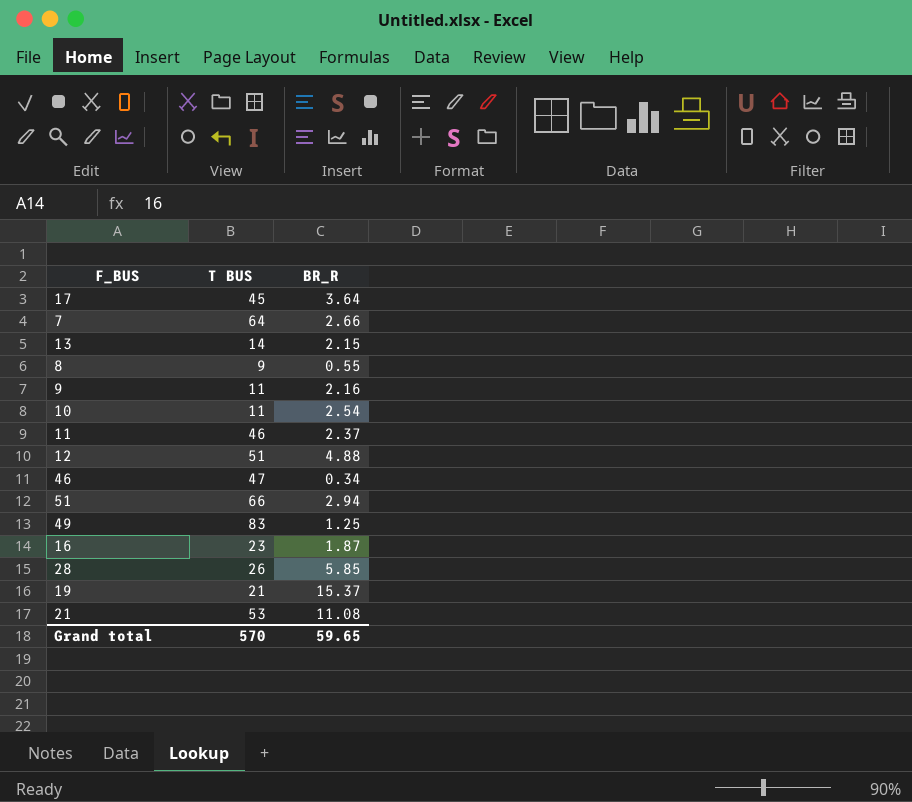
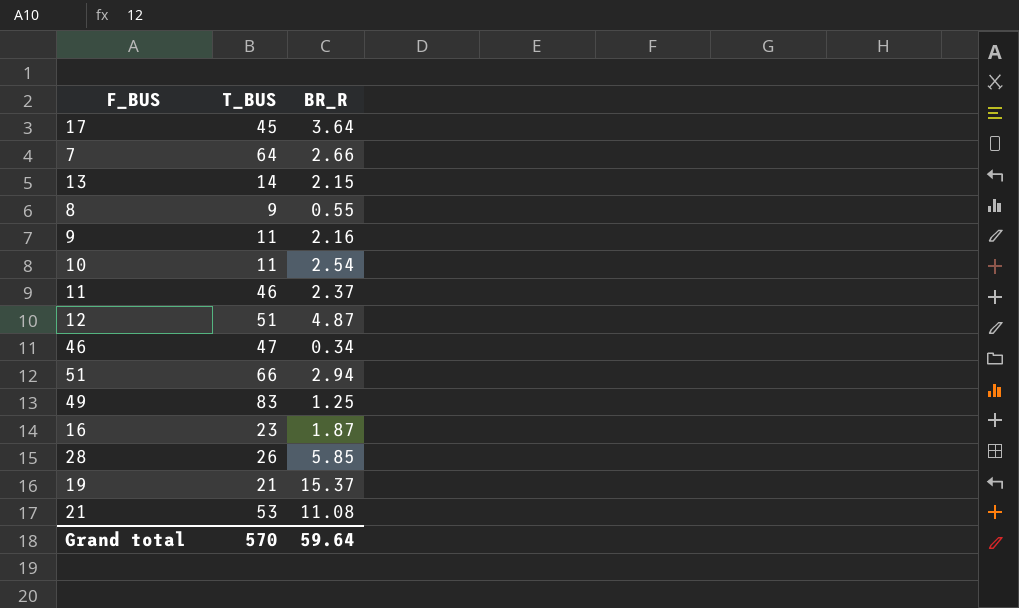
column name: T BUS -> T_BUS
12 | BR_R: 4.88 -> 4.87
Grand total | BR_R: 59.65 -> 59.64

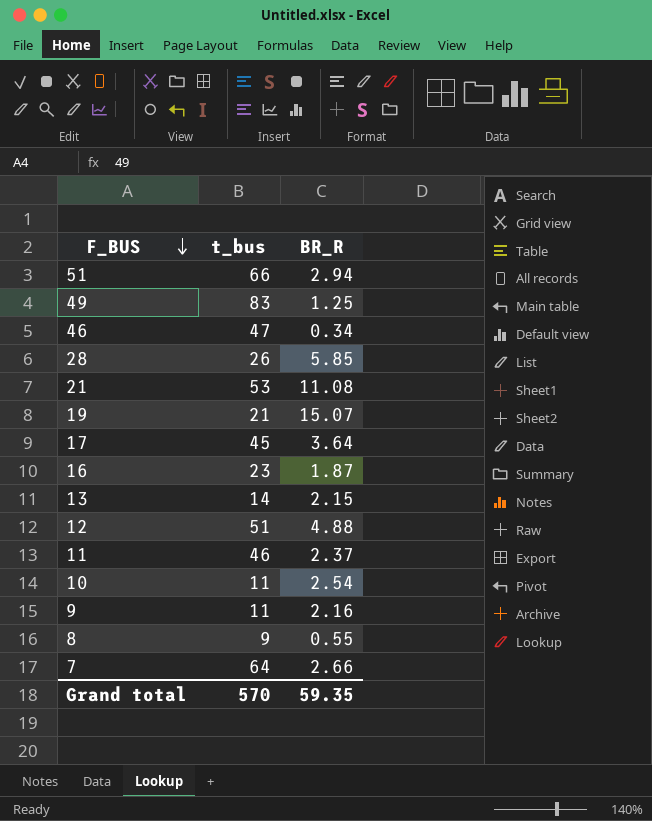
row order: none -> F_BUS descending
column name: T_BUS -> t_bus
19 | BR_R: 15.37 -> 15.07
12 | BR_R: 4.87 -> 4.88
Grand total | BR_R: 59.64 -> 59.35

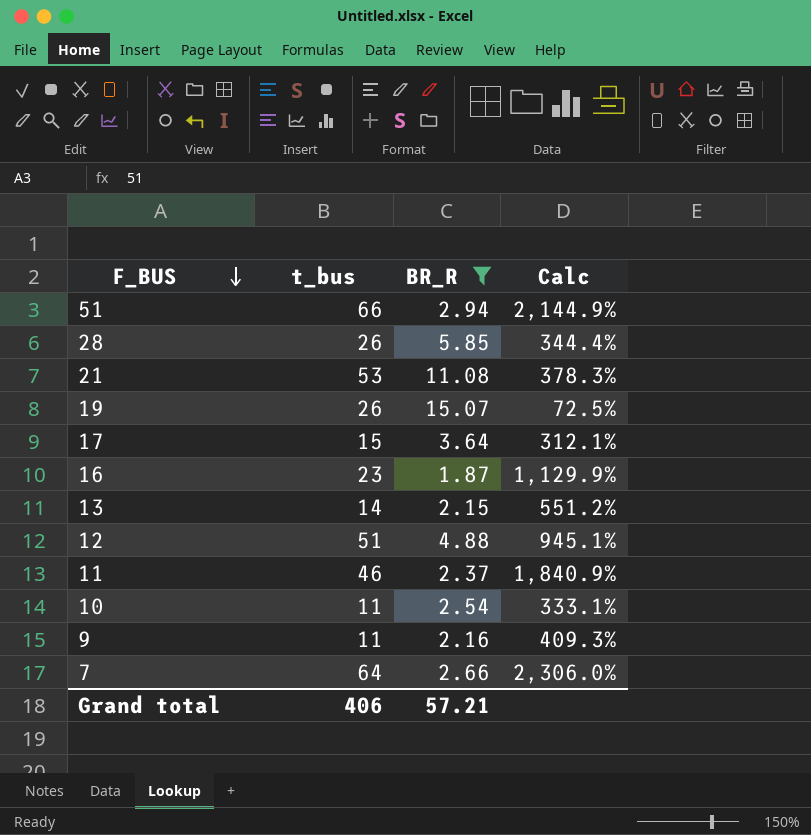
filter: none -> BR_R >= 1.87
column Calc | formula: none -> ([t_bus] - [BR_R]) / [BR_R]
19 | t_bus: 21 -> 26
17 | t_bus: 45 -> 15
Grand total | t_bus: 570 -> 406
Grand total | BR_R: 59.35 -> 57.21

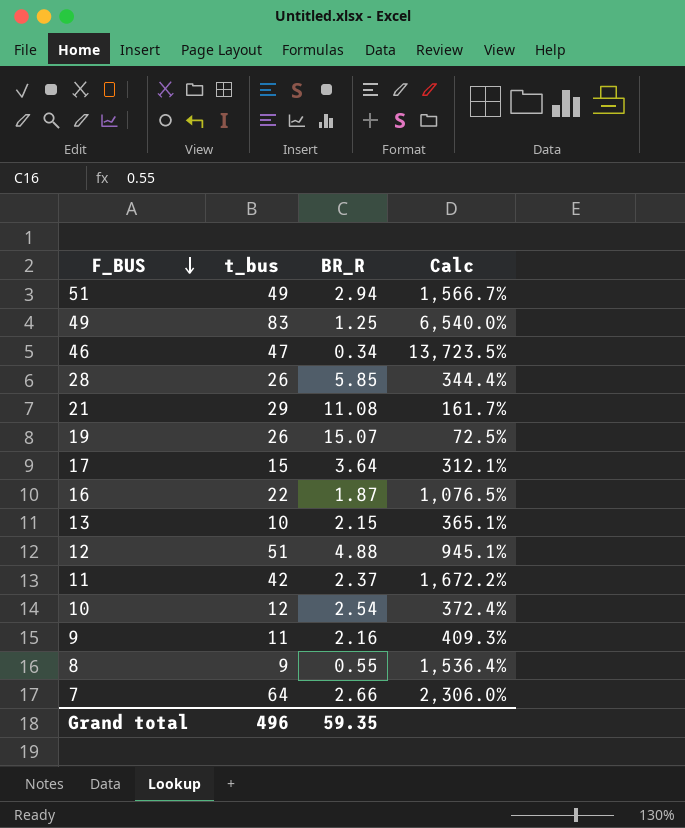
filter: BR_R >= 1.87 -> none
51 | t_bus: 66 -> 49
51 | Calc: 2,144.9% -> 1,566.7%
21 | t_bus: 53 -> 29
21 | Calc: 378.3% -> 161.7%
16 | t_bus: 23 -> 22
16 | Calc: 1,129.9% -> 1,076.5%
13 | t_bus: 14 -> 10
13 | Calc: 551.2% -> 365.1%
11 | t_bus: 46 -> 42
11 | Calc: 1,840.9% -> 1,672.2%
10 | t_bus: 11 -> 12
10 | Calc: 333.1% -> 372.4%
Grand total | t_bus: 406 -> 496
Grand total | BR_R: 57.21 -> 59.35

